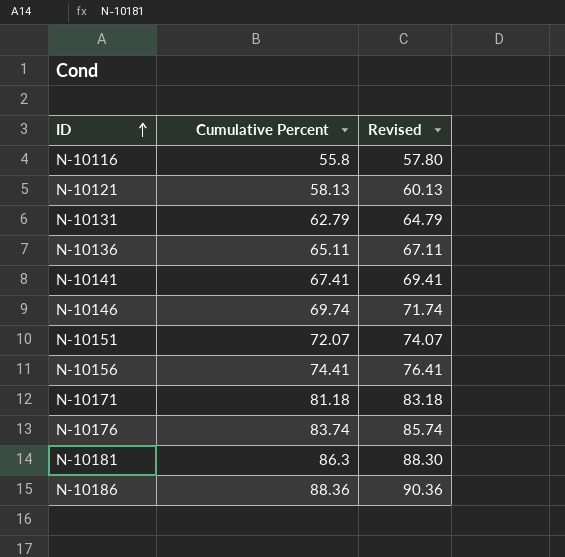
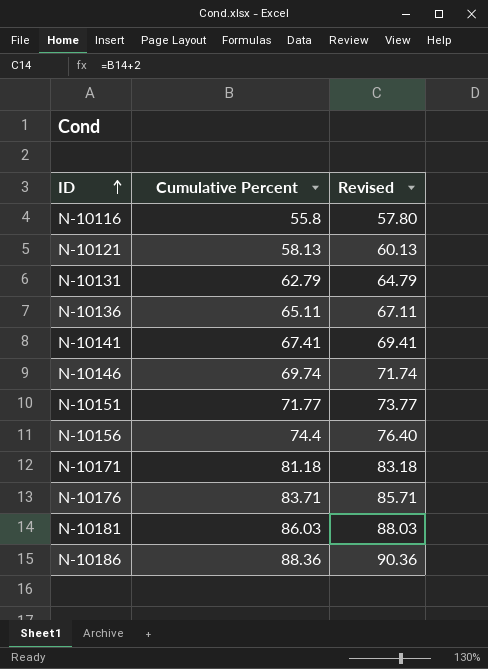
N-10151 | Cumulative Percent: 72.07 -> 71.77
N-10151 | Revised: 74.07 -> 73.77
N-10156 | Cumulative Percent: 74.41 -> 74.4
N-10156 | Revised: 76.41 -> 76.40
N-10176 | Cumulative Percent: 83.74 -> 83.71
N-10176 | Revised: 85.74 -> 85.71
N-10181 | Cumulative Percent: 86.3 -> 86.03
N-10181 | Revised: 88.30 -> 88.03

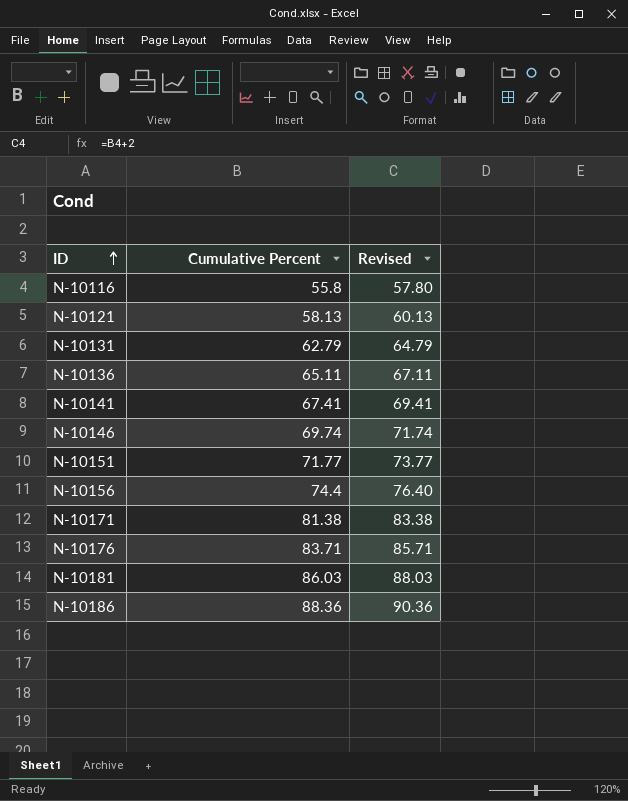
N-10171 | Cumulative Percent: 81.18 -> 81.38
N-10171 | Revised: 83.18 -> 83.38

